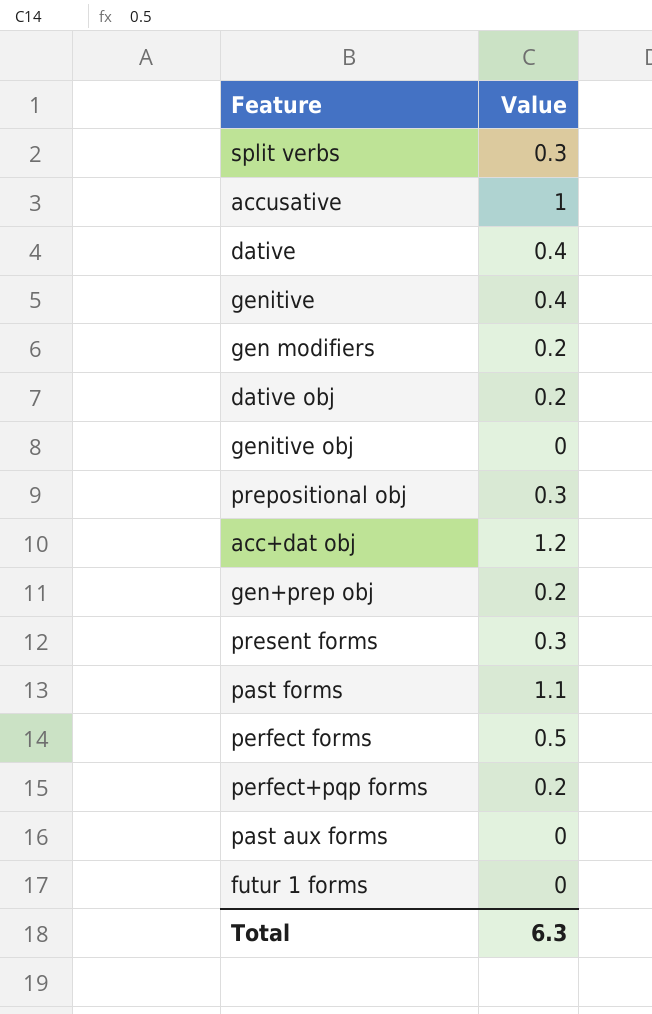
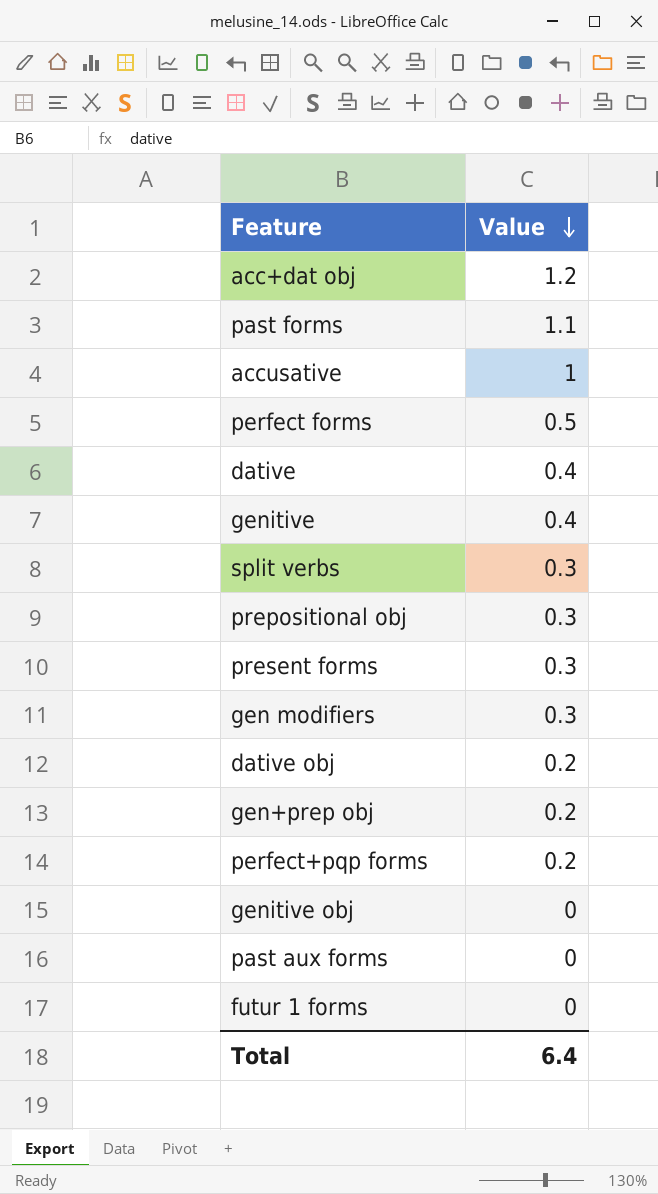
row order: none -> Value descending
gen modifiers | Value: 0.2 -> 0.3
Total | Value: 6.3 -> 6.4

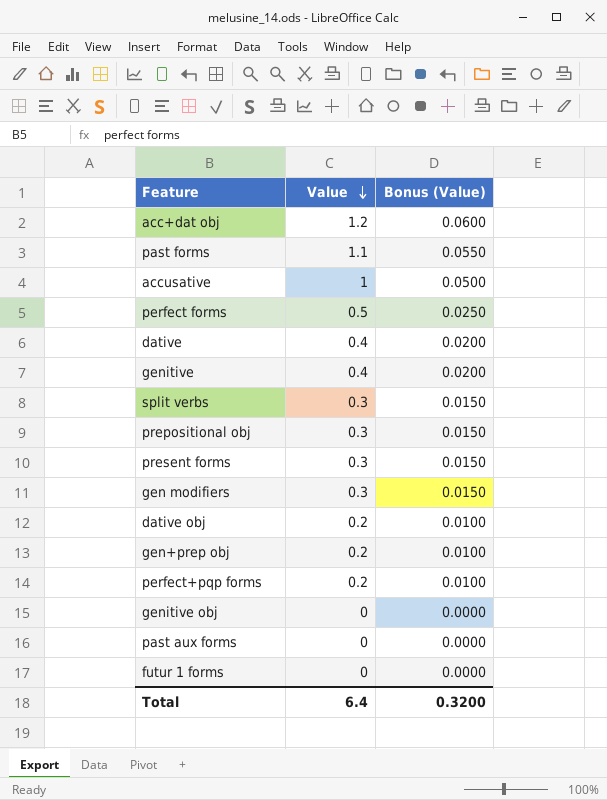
column Bonus (Value) | formula: none -> [Value] * 0.05

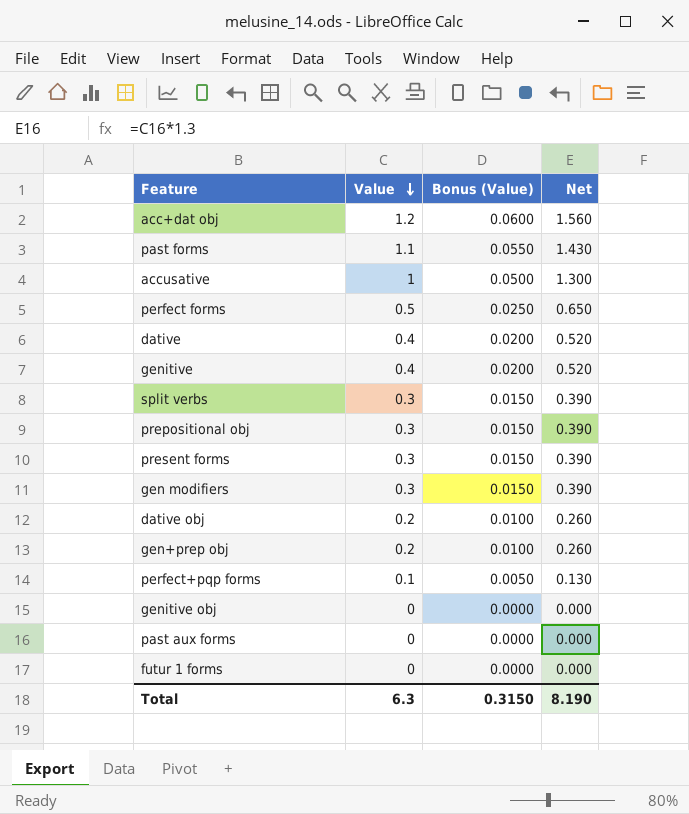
column Net | formula: none -> [Value] * 1.3
perfect+pqp forms | Value: 0.2 -> 0.1
perfect+pqp forms | Bonus (Value): 0.0100 -> 0.0050
Total | Value: 6.4 -> 6.3
Total | Bonus (Value): 0.3200 -> 0.3150

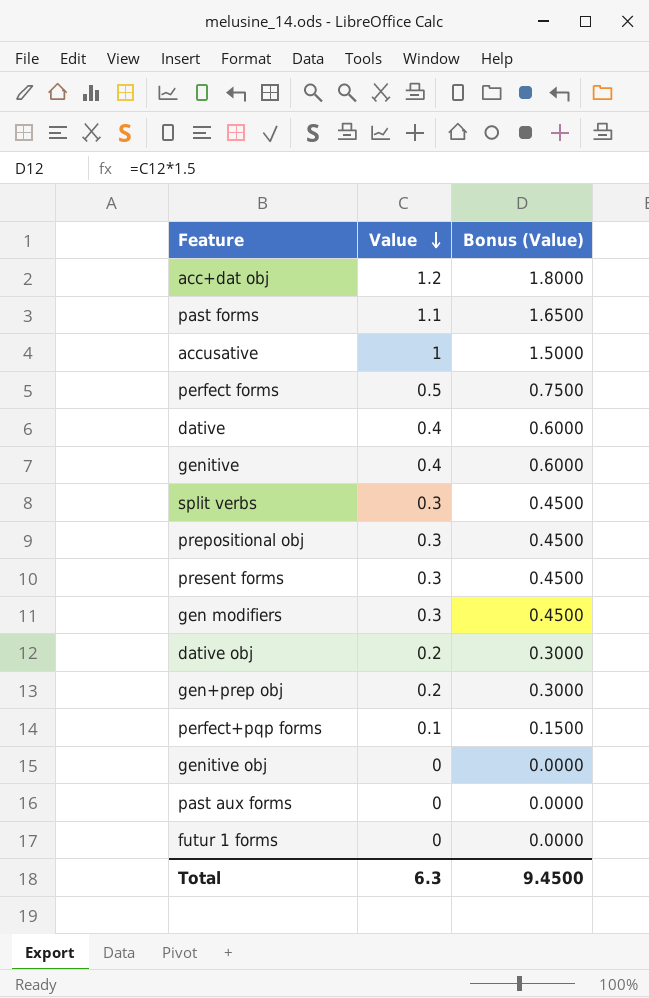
column Net | formula: [Value] * 1.3 -> none
column Bonus (Value) | formula: [Value] * 0.05 -> [Value] * 1.5
Total | Bonus (Value): 0.3150 -> 9.4500

